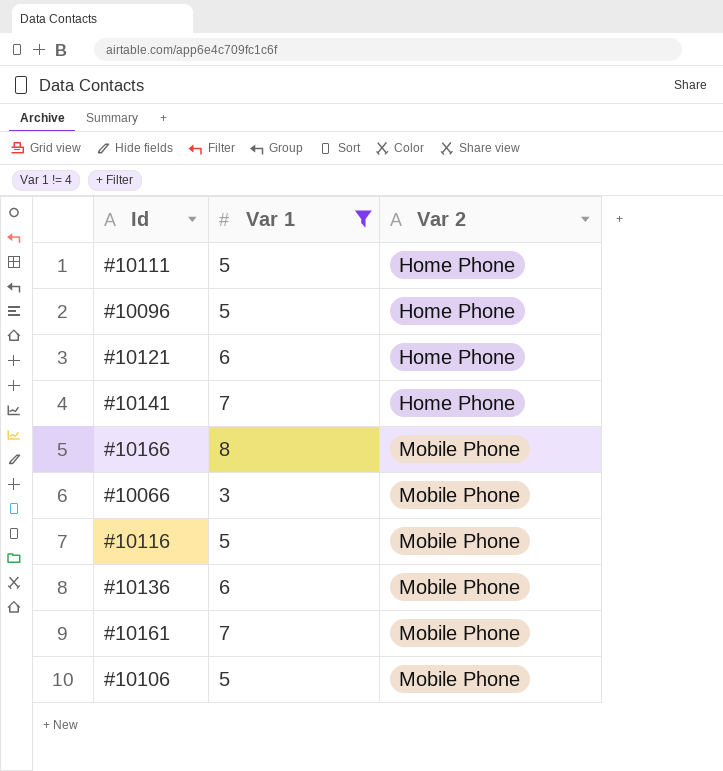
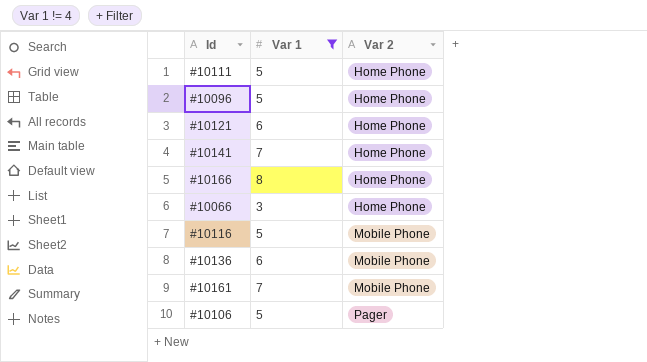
#10166 | Var 2: Mobile Phone -> Home Phone
#10066 | Var 2: Mobile Phone -> Home Phone
#10106 | Var 2: Mobile Phone -> Pager

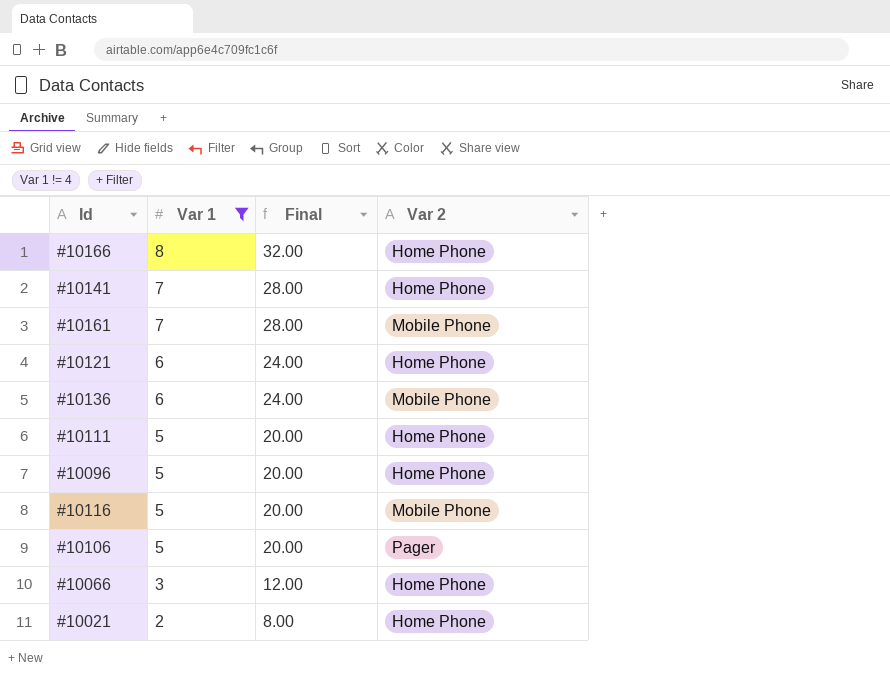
row order: Var 2 ascending -> Var 1 descending
column Final | formula: none -> [Var 1] * 4
row #10021: none -> 2 | 8.00 | Home Phone

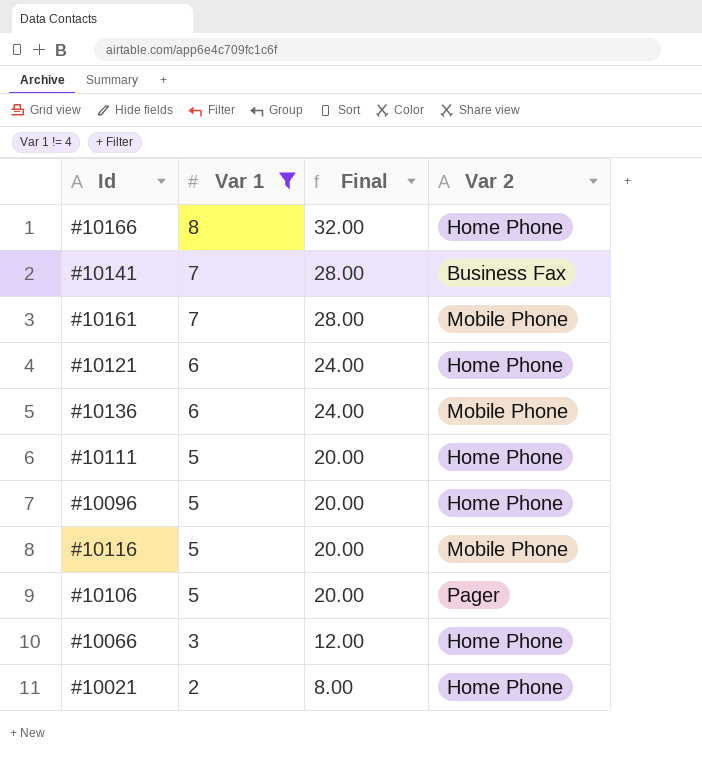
#10141 | Var 2: Home Phone -> Business Fax

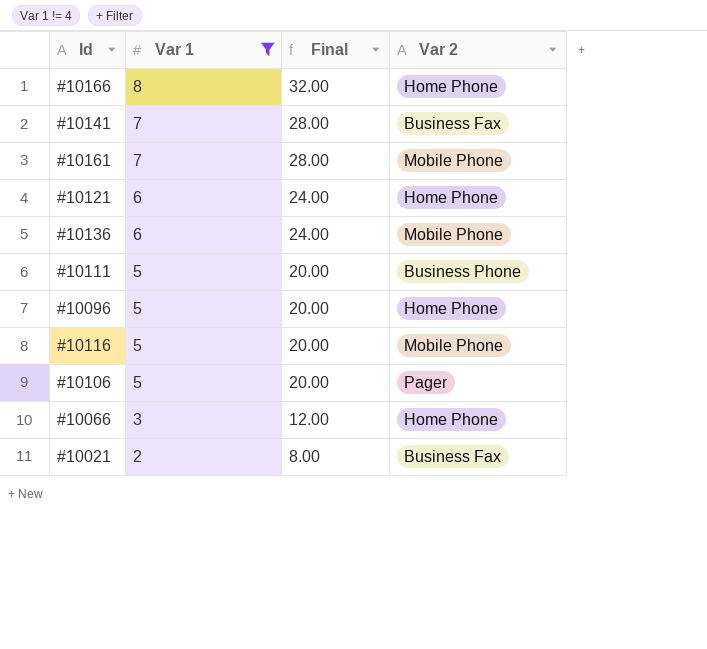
#10111 | Var 2: Home Phone -> Business Phone
#10021 | Var 2: Home Phone -> Business Fax

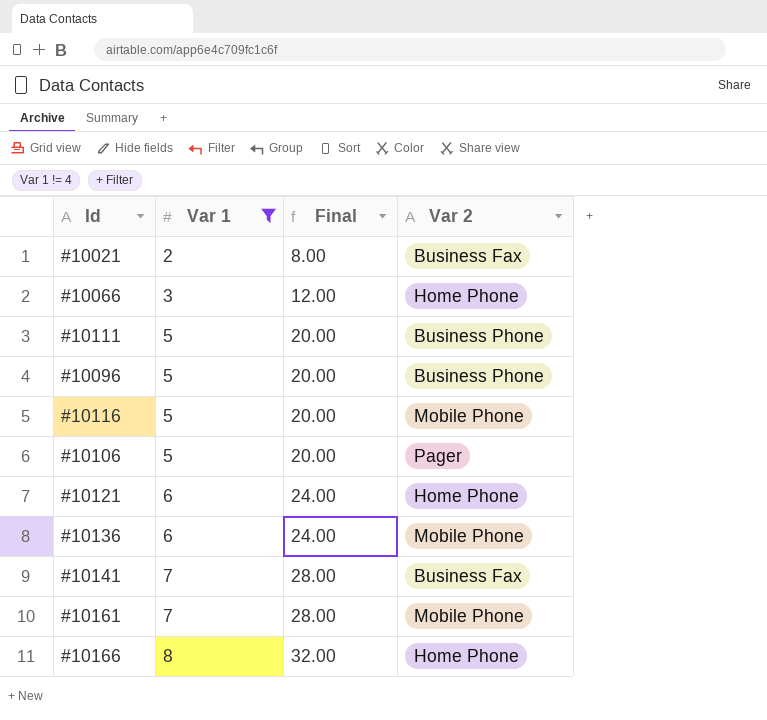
row order: Var 1 descending -> Var 1 ascending
#10096 | Var 2: Home Phone -> Business Phone

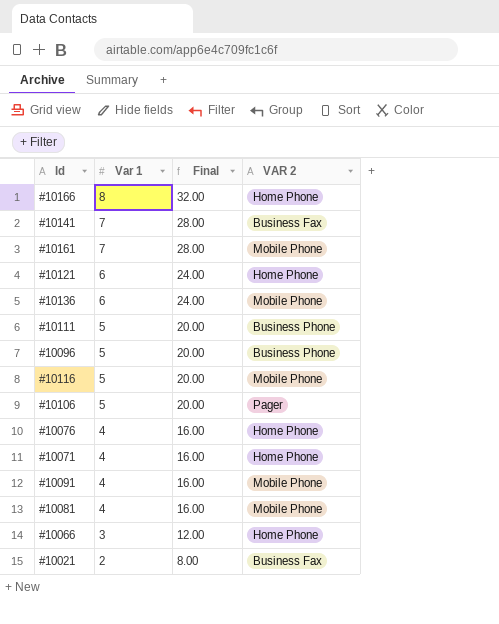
filter: Var 1 != 4 -> none
row order: Var 1 ascending -> Var 1 descending
column name: Var 2 -> VAR 2

